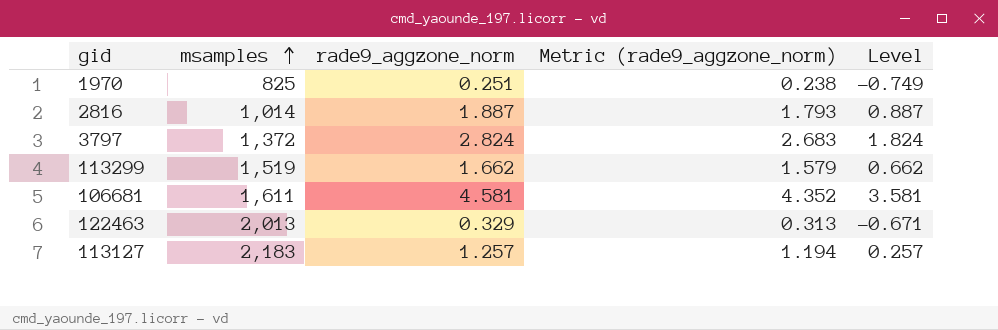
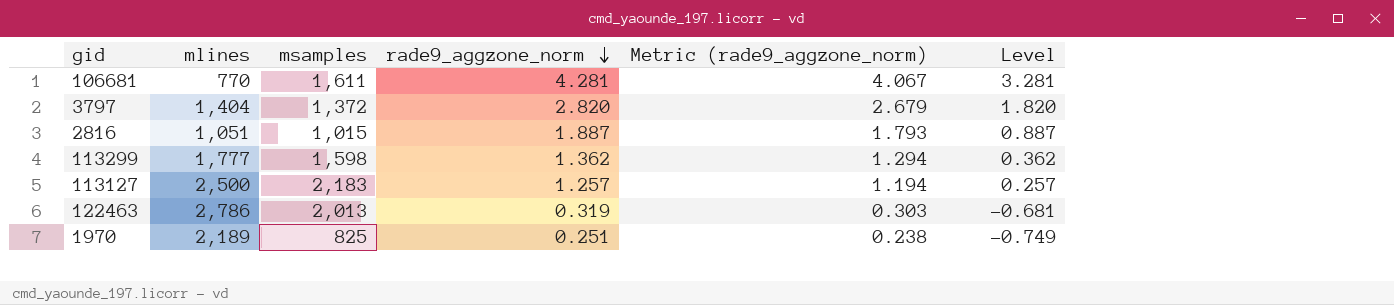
row order: msamples ascending -> rade9_aggzone_norm descending
column mlines | position: none -> 2
106681 | rade9_aggzone_norm: 4.581 -> 4.281
106681 | Metric (rade9_aggzone_norm): 4.352 -> 4.067
106681 | Level: 3.581 -> 3.281
3797 | rade9_aggzone_norm: 2.824 -> 2.820
3797 | Metric (rade9_aggzone_norm): 2.683 -> 2.679
3797 | Level: 1.824 -> 1.820
2816 | msamples: 1,014 -> 1,015
113299 | msamples: 1,519 -> 1,598
113299 | rade9_aggzone_norm: 1.662 -> 1.362
113299 | Metric (rade9_aggzone_norm): 1.579 -> 1.294
113299 | Level: 0.662 -> 0.362
122463 | rade9_aggzone_norm: 0.329 -> 0.319
122463 | Metric (rade9_aggzone_norm): 0.313 -> 0.303
122463 | Level: -0.671 -> -0.681

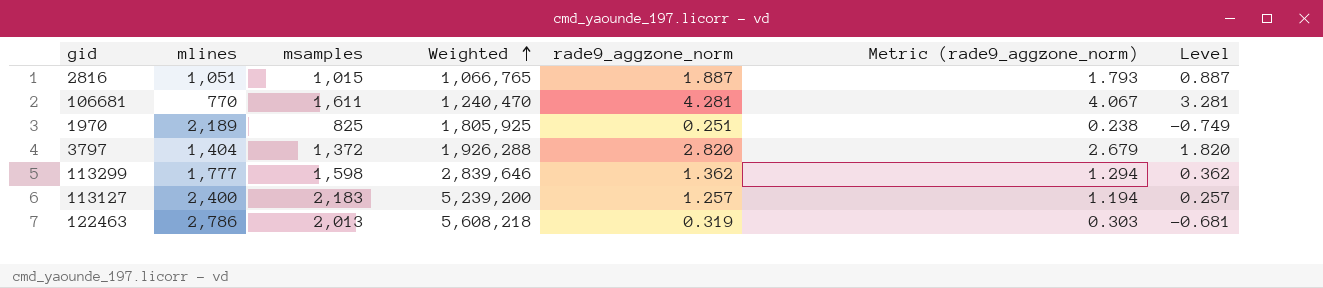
row order: rade9_aggzone_norm descending -> Weighted ascending
column Weighted | formula: none -> [mlines] * [msamples]
113127 | mlines: 2,500 -> 2,400

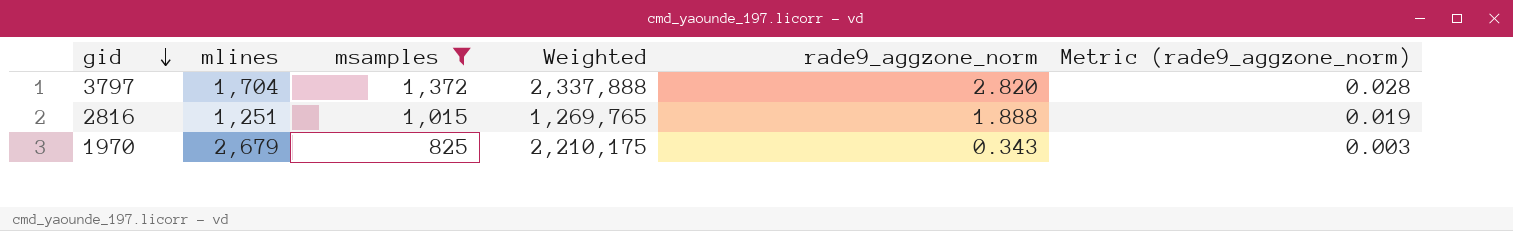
filter: none -> msamples <= 1,372
row order: Weighted ascending -> gid descending
column Level | formula: [rade9_aggzone_norm] - 1 -> none
column Metric (rade9_aggzone_norm) | formula: [rade9_aggzone_norm] * 0.95 -> [rade9_aggzone_norm] * 0.01
3797 | mlines: 1,404 -> 1,704
3797 | Weighted: 1,926,288 -> 2,337,888
2816 | mlines: 1,051 -> 1,251
2816 | Weighted: 1,066,765 -> 1,269,765
2816 | rade9_aggzone_norm: 1.887 -> 1.888
1970 | mlines: 2,189 -> 2,679
1970 | Weighted: 1,805,925 -> 2,210,175
1970 | rade9_aggzone_norm: 0.251 -> 0.343

